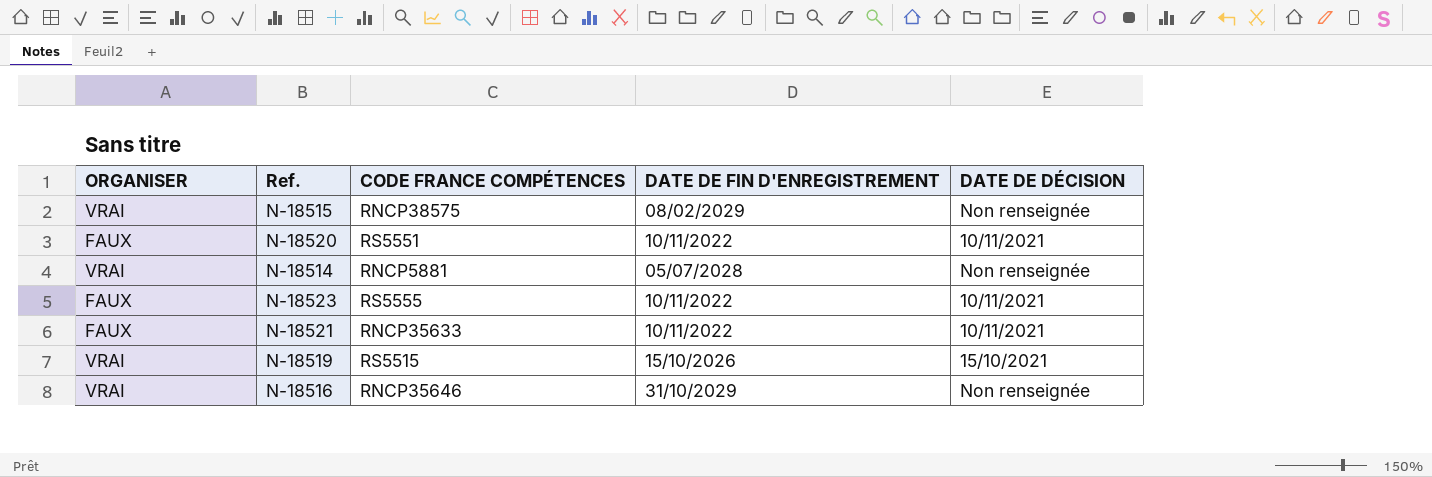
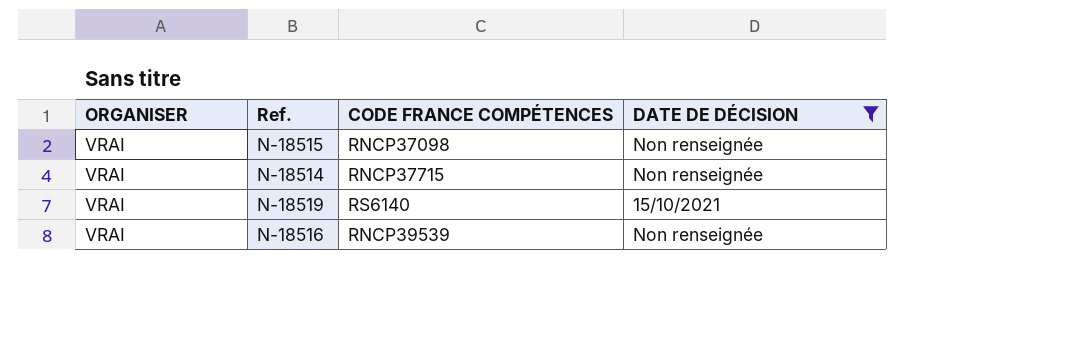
filter: none -> DATE DE DÉCISION != 10/11/2021
column DATE DE FIN D'ENREGISTREMENT | position: 4 -> none
N-18515 | CODE FRANCE COMPÉTENCES: RNCP38575 -> RNCP37098
N-18514 | CODE FRANCE COMPÉTENCES: RNCP5881 -> RNCP37715
N-18519 | CODE FRANCE COMPÉTENCES: RS5515 -> RS6140
N-18516 | CODE FRANCE COMPÉTENCES: RNCP35646 -> RNCP39539

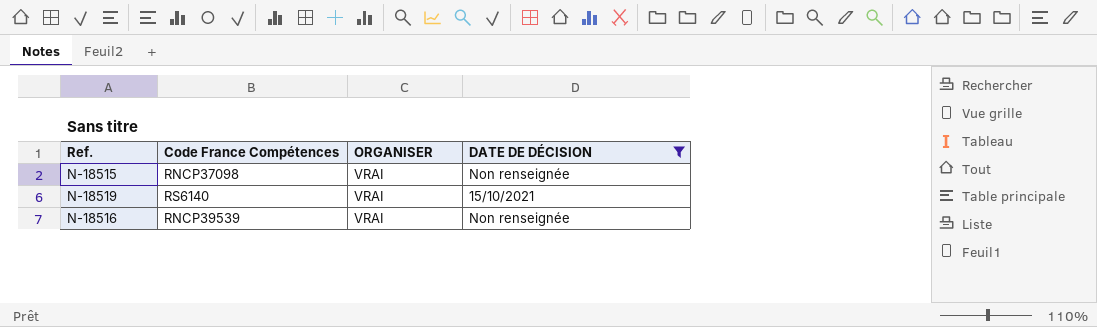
column name: CODE FRANCE COMPÉTENCES -> Code France Compétences
column ORGANISER | position: 1 -> 3
row N-18514: VRAI | RNCP37715 | Non renseignée -> none

